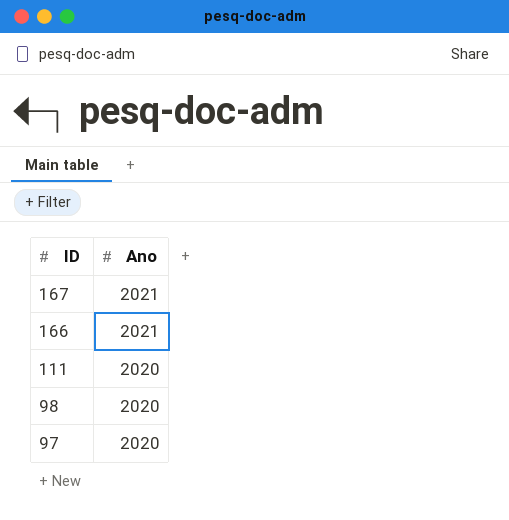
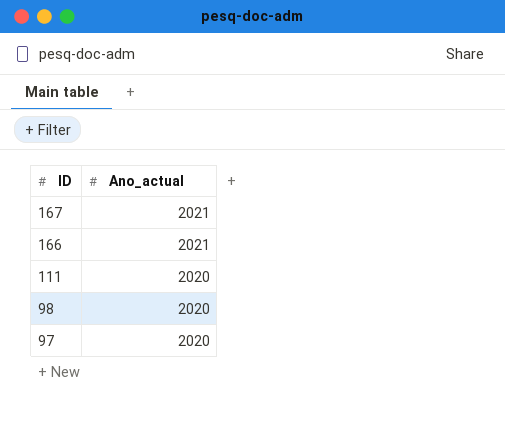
column name: Ano -> Ano_actual

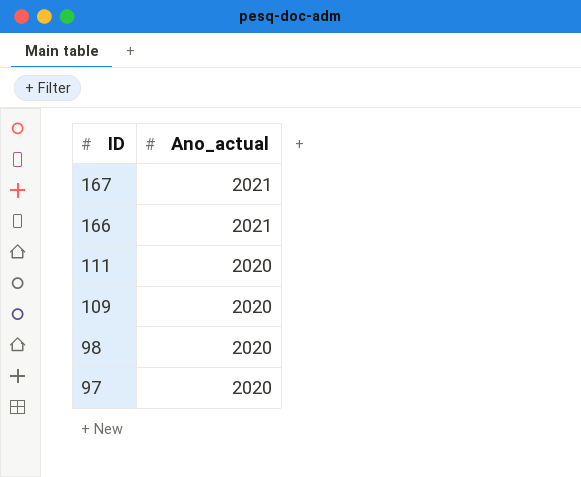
row 109: none -> 2020

